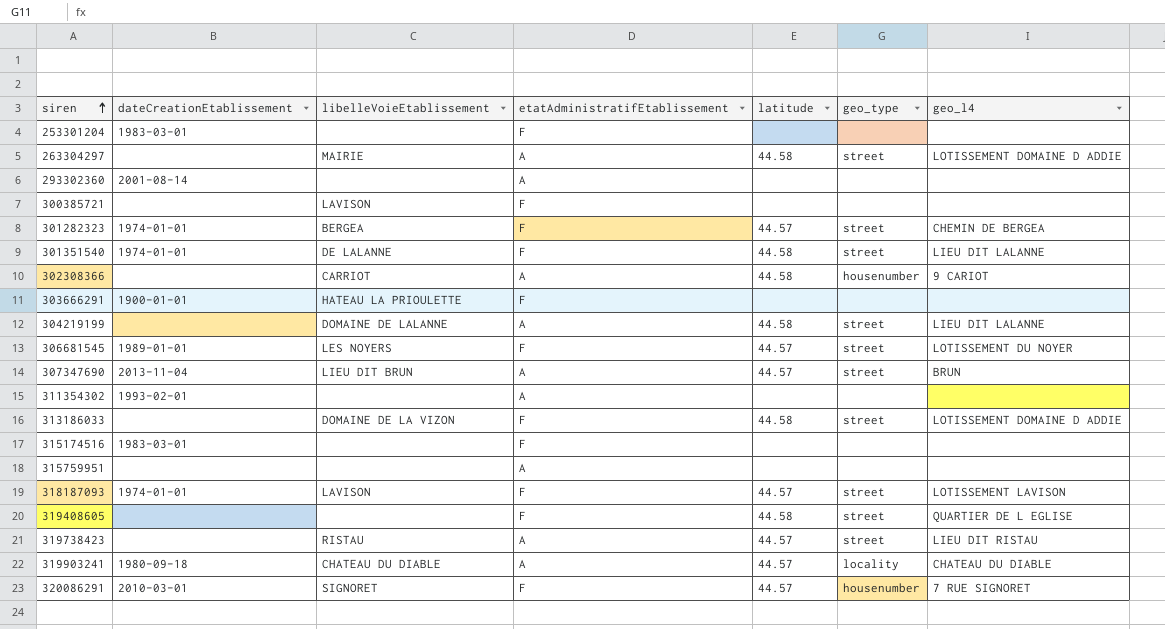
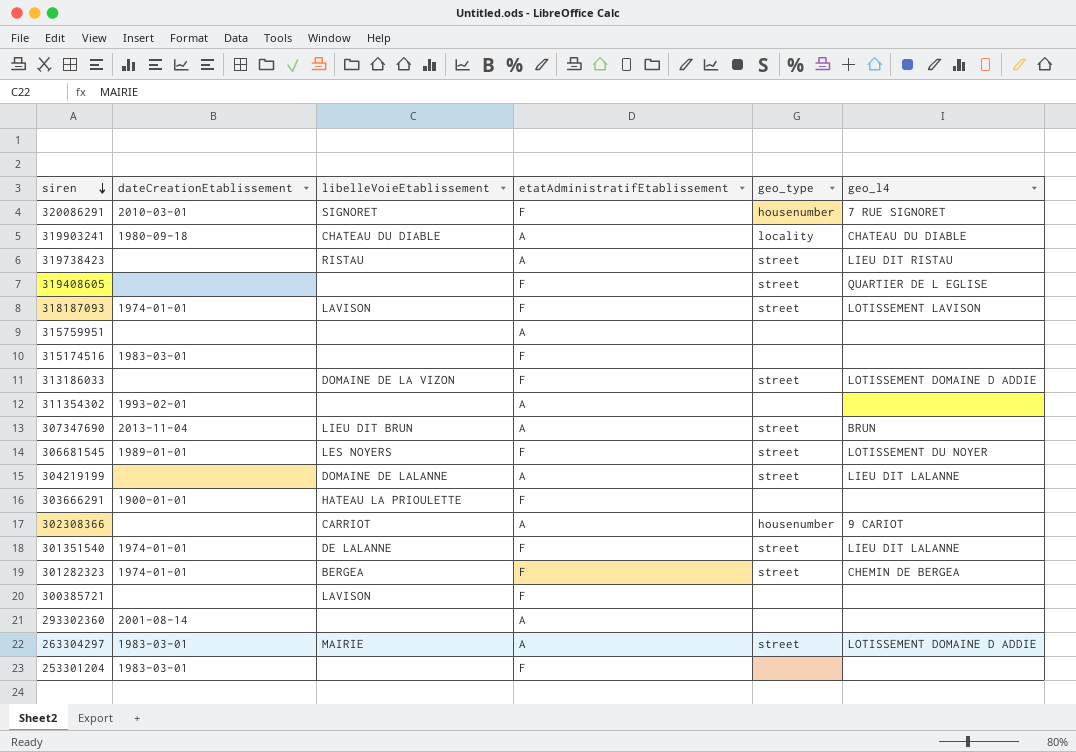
row order: siren ascending -> siren descending
column latitude | position: 5 -> none
263304297 | dateCreationEtablissement: none -> 1983-03-01

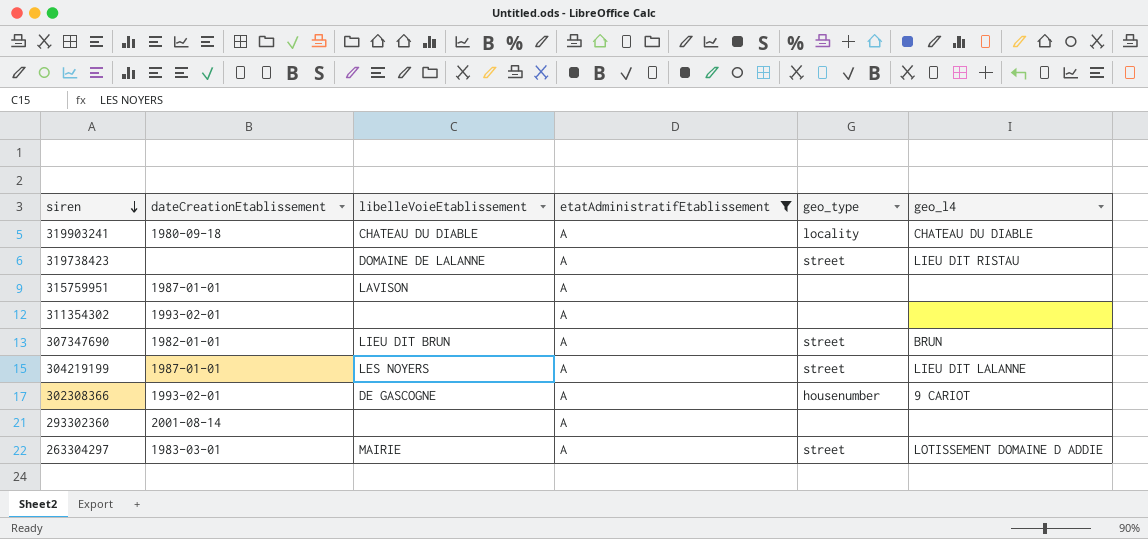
filter: none -> etatAdministratifEtablissement = A
319738423 | libelleVoieEtablissement: RISTAU -> DOMAINE DE LALANNE
315759951 | dateCreationEtablissement: none -> 1987-01-01
315759951 | libelleVoieEtablissement: none -> LAVISON
307347690 | dateCreationEtablissement: 2013-11-04 -> 1982-01-01
304219199 | dateCreationEtablissement: none -> 1987-01-01
304219199 | libelleVoieEtablissement: DOMAINE DE LALANNE -> LES NOYERS
302308366 | dateCreationEtablissement: none -> 1993-02-01
302308366 | libelleVoieEtablissement: CARRIOT -> DE GASCOGNE

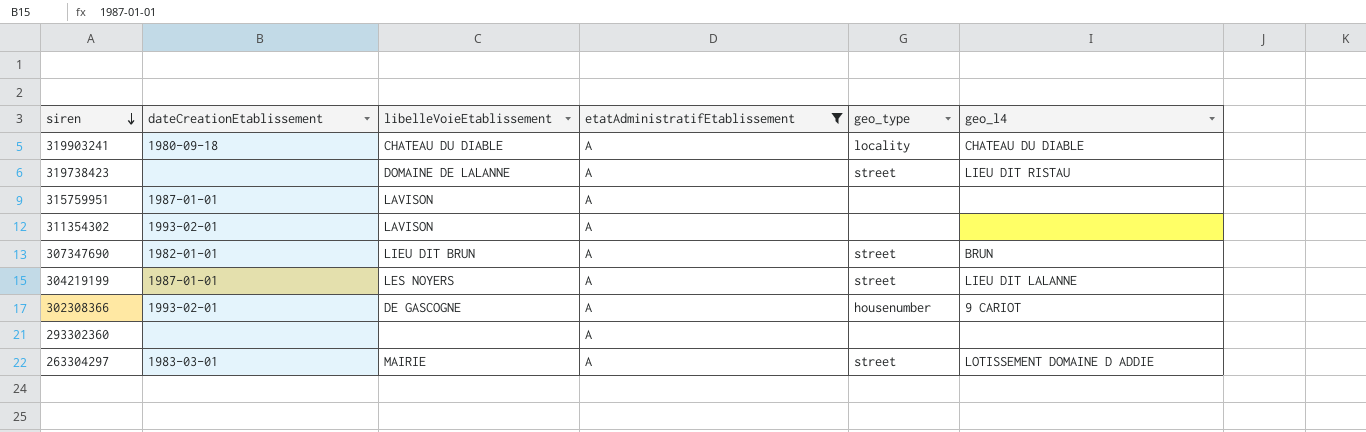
311354302 | libelleVoieEtablissement: none -> LAVISON
293302360 | dateCreationEtablissement: 2001-08-14 -> none

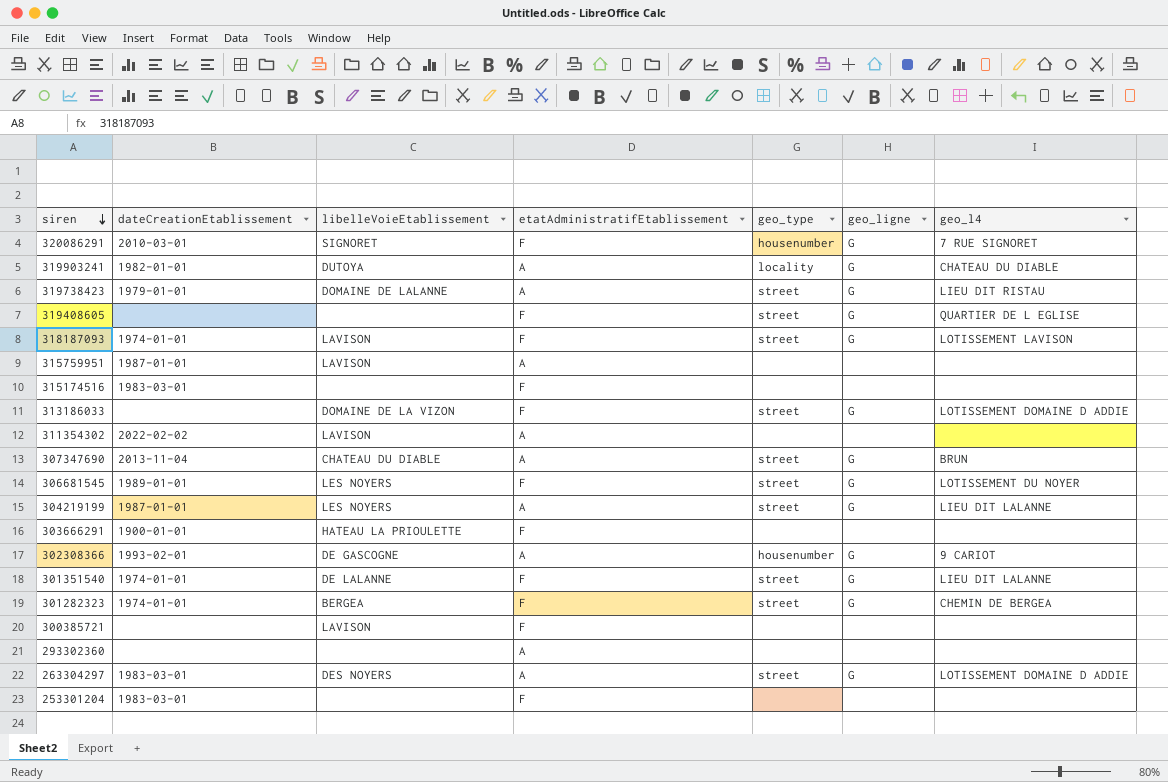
filter: etatAdministratifEtablissement = A -> none
column geo_ligne | position: none -> 6
319903241 | dateCreationEtablissement: 1980-09-18 -> 1982-01-01
319903241 | libelleVoieEtablissement: CHATEAU DU DIABLE -> DUTOYA
319738423 | dateCreationEtablissement: none -> 1979-01-01
311354302 | dateCreationEtablissement: 1993-02-01 -> 2022-02-02
307347690 | dateCreationEtablissement: 1982-01-01 -> 2013-11-04
307347690 | libelleVoieEtablissement: LIEU DIT BRUN -> CHATEAU DU DIABLE
263304297 | libelleVoieEtablissement: MAIRIE -> DES NOYERS

